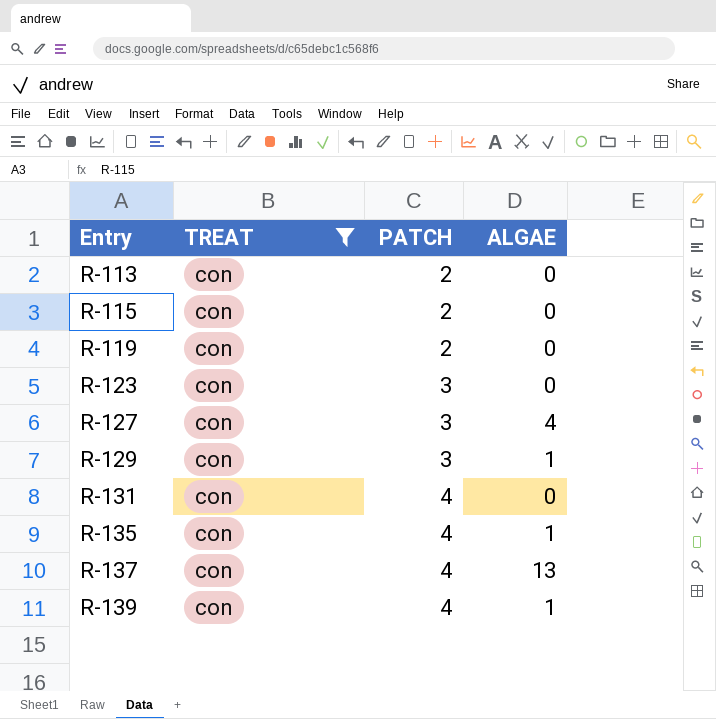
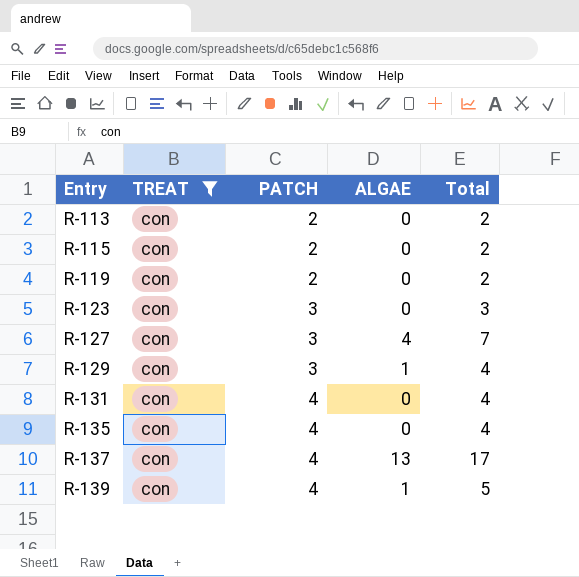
column Total | formula: none -> [PATCH] + [ALGAE]
R-135 | ALGAE: 1 -> 0

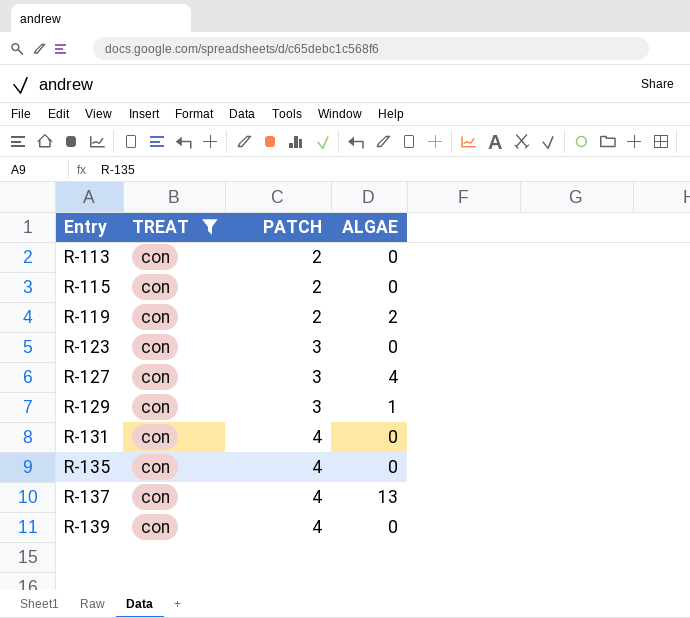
column Total | formula: [PATCH] + [ALGAE] -> none
R-119 | ALGAE: 0 -> 2
R-139 | ALGAE: 1 -> 0

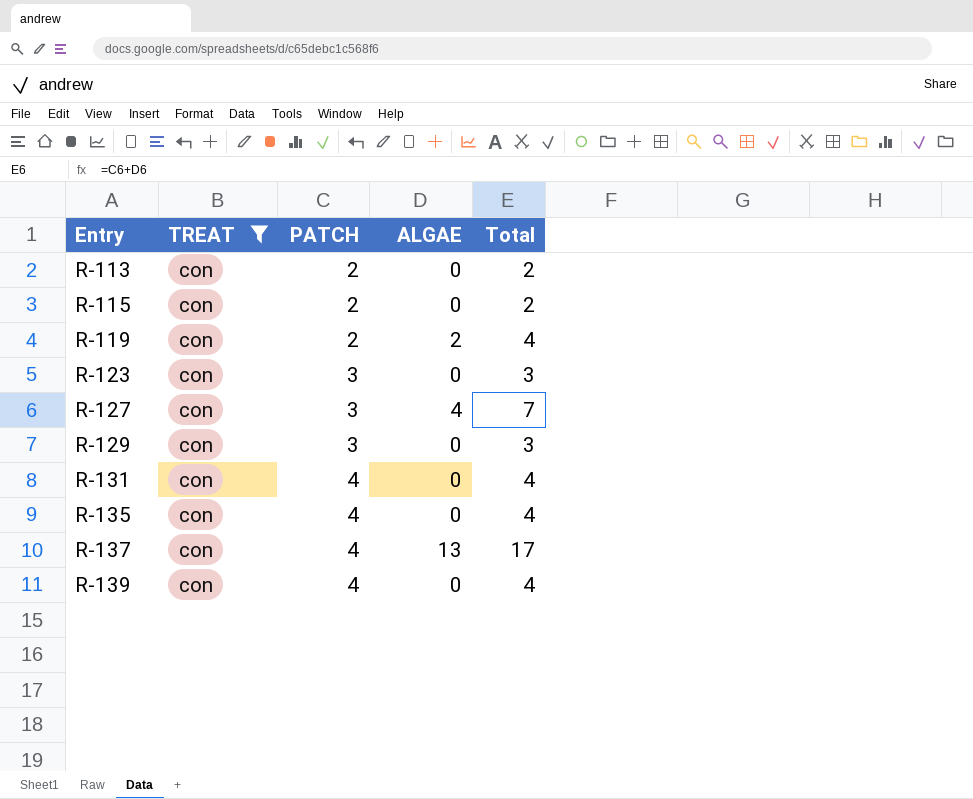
column Total | formula: none -> [PATCH] + [ALGAE]
R-129 | ALGAE: 1 -> 0

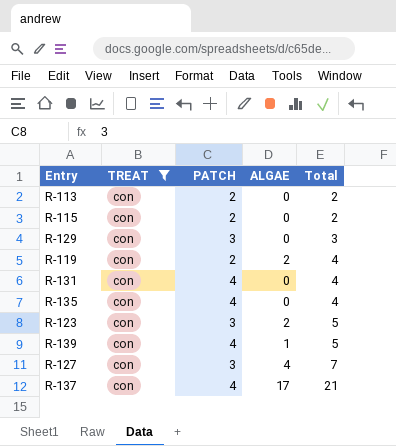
row order: Entry ascending -> Total ascending
R-123 | ALGAE: 0 -> 2
R-123 | Total: 3 -> 5
R-139 | ALGAE: 0 -> 1
R-139 | Total: 4 -> 5
R-137 | ALGAE: 13 -> 17
R-137 | Total: 17 -> 21

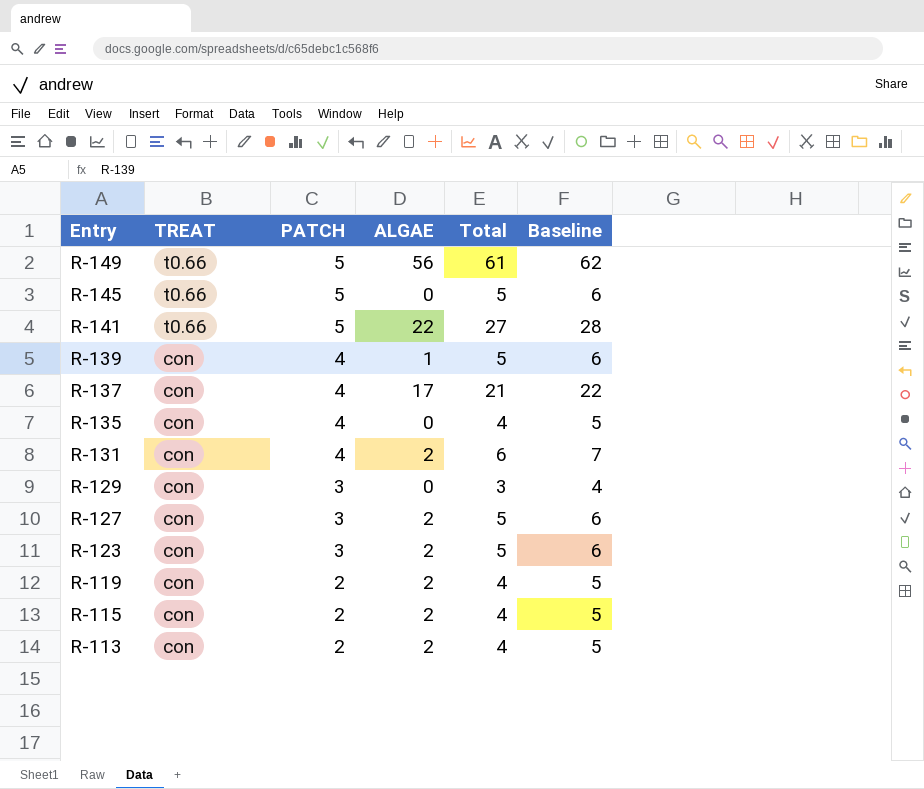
filter: TREAT = con -> none
row order: Total ascending -> Entry descending
column Baseline | formula: none -> [Total] + 1
R-131 | ALGAE: 0 -> 2
R-131 | Total: 4 -> 6
R-127 | ALGAE: 4 -> 2
R-127 | Total: 7 -> 5
R-115 | ALGAE: 0 -> 2
R-115 | Total: 2 -> 4
R-113 | ALGAE: 0 -> 2
R-113 | Total: 2 -> 4

